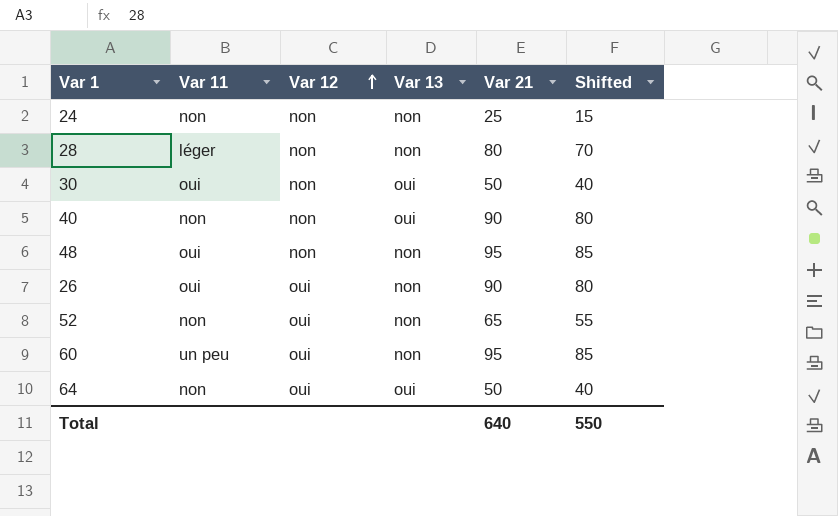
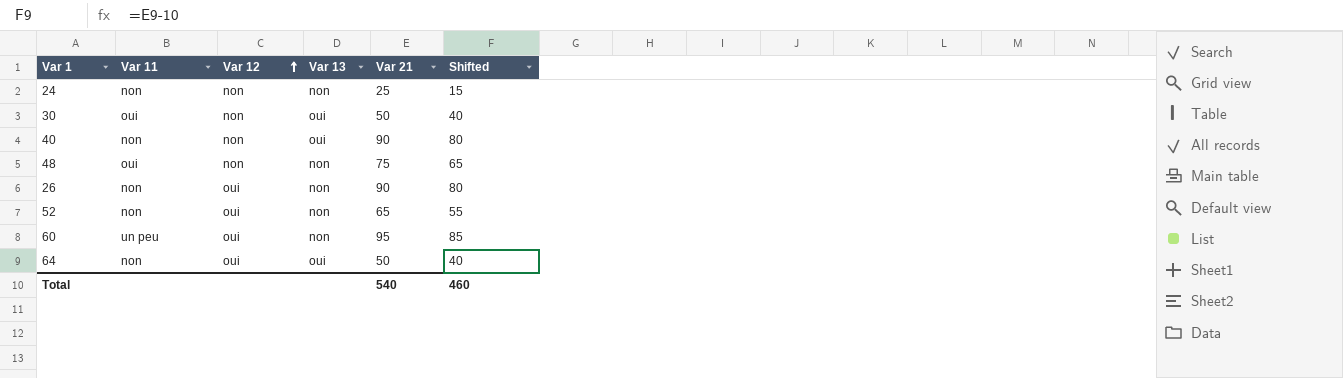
row 28: léger | non | non | 80 | 70 -> none
48 | Var 21: 95 -> 75
48 | Shifted: 85 -> 65
26 | Var 11: oui -> non
Total | Var 21: 640 -> 540
Total | Shifted: 550 -> 460

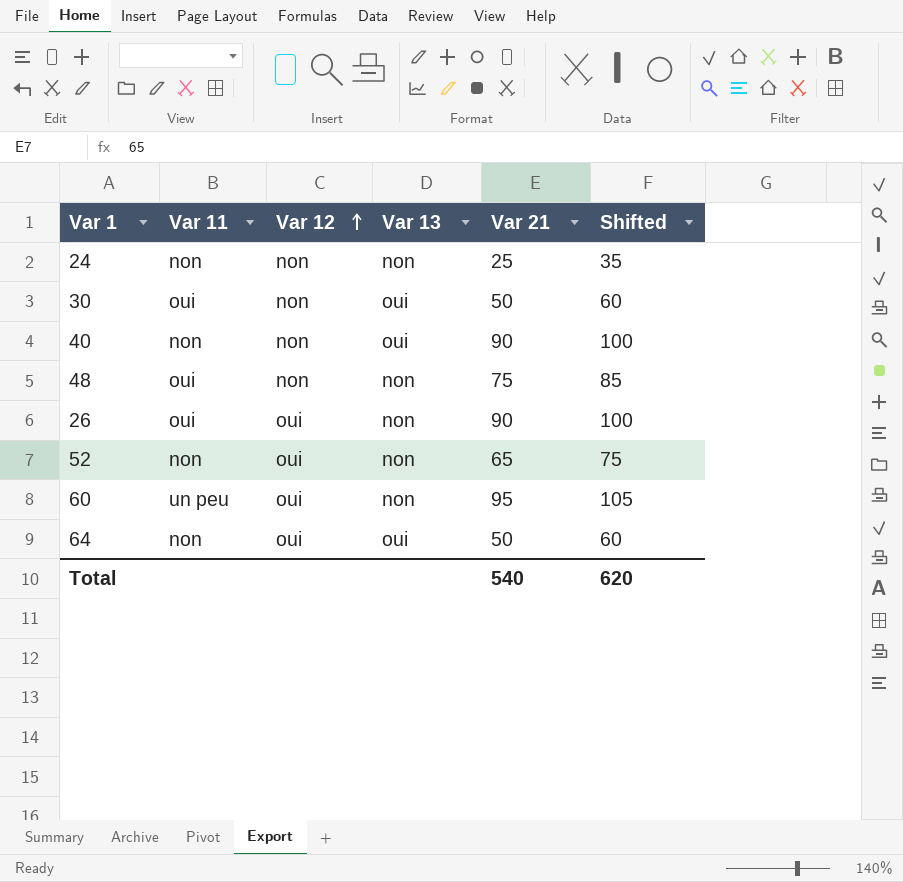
column Shifted | formula: [Var 21] - 10 -> [Var 21] + 10
26 | Var 11: non -> oui
Total | Shifted: 460 -> 620

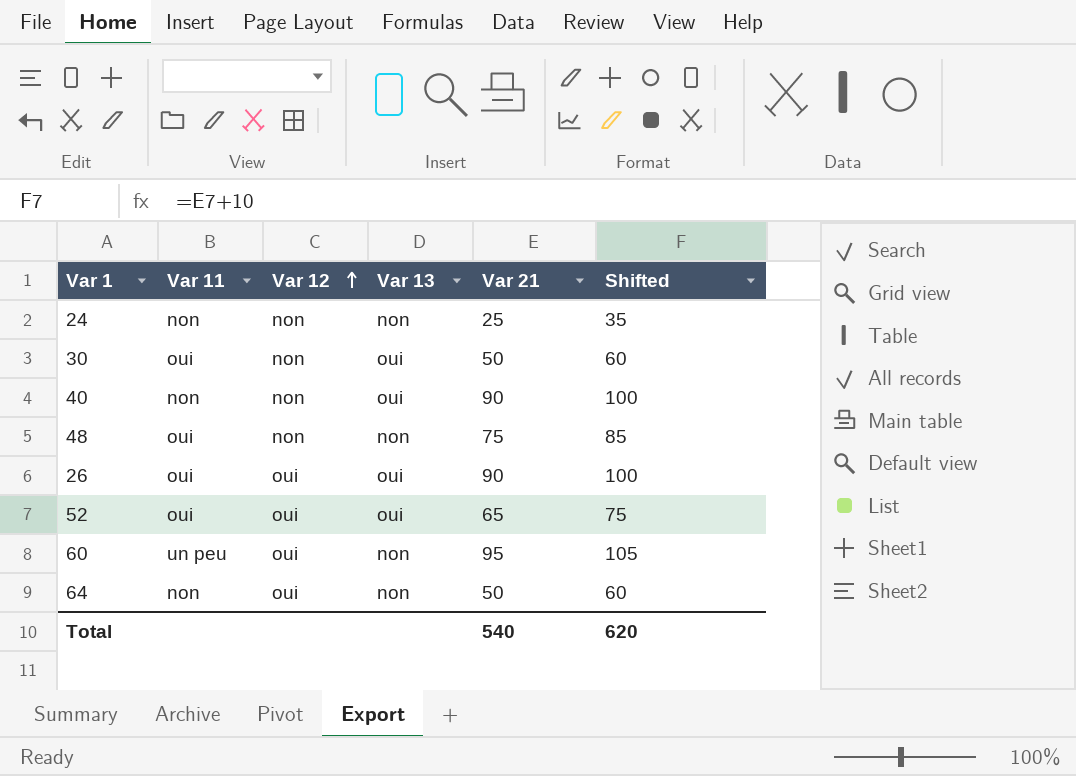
26 | Var 13: non -> oui
52 | Var 11: non -> oui
52 | Var 13: non -> oui
64 | Var 13: oui -> non

